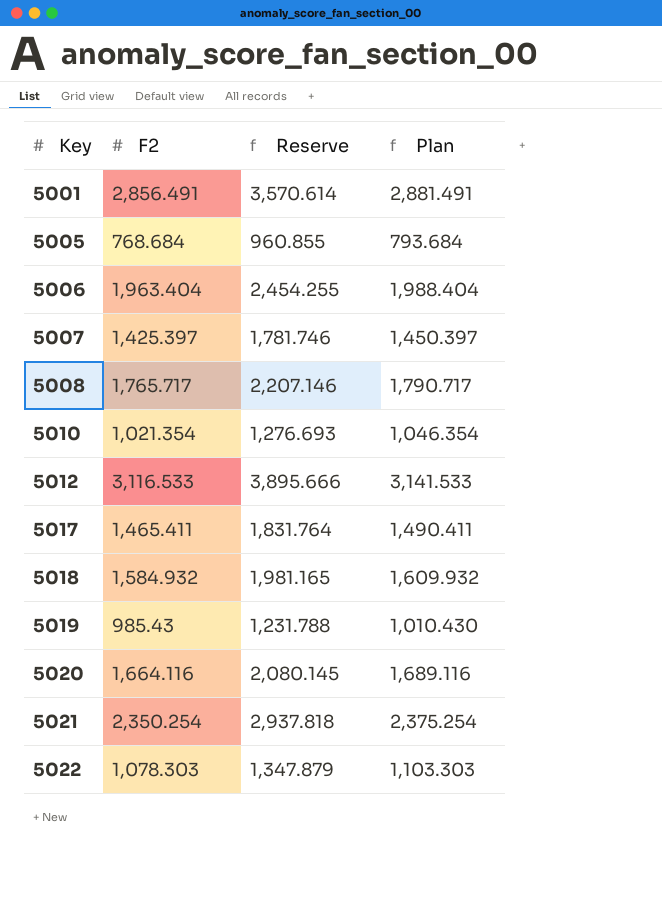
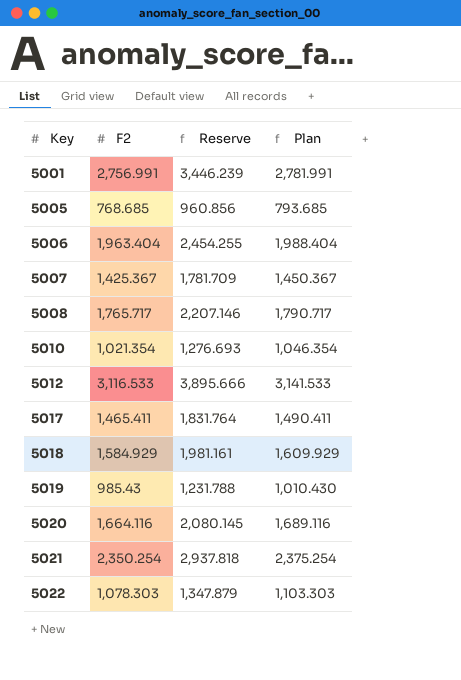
5001 | F2: 2,856.491 -> 2,756.991
5001 | Reserve: 3,570.614 -> 3,446.239
5001 | Plan: 2,881.491 -> 2,781.991
5005 | F2: 768.684 -> 768.685
5005 | Reserve: 960.855 -> 960.856
5005 | Plan: 793.684 -> 793.685
5007 | F2: 1,425.397 -> 1,425.367
5007 | Reserve: 1,781.746 -> 1,781.709
5007 | Plan: 1,450.397 -> 1,450.367
5018 | F2: 1,584.932 -> 1,584.929
5018 | Reserve: 1,981.165 -> 1,981.161
5018 | Plan: 1,609.932 -> 1,609.929

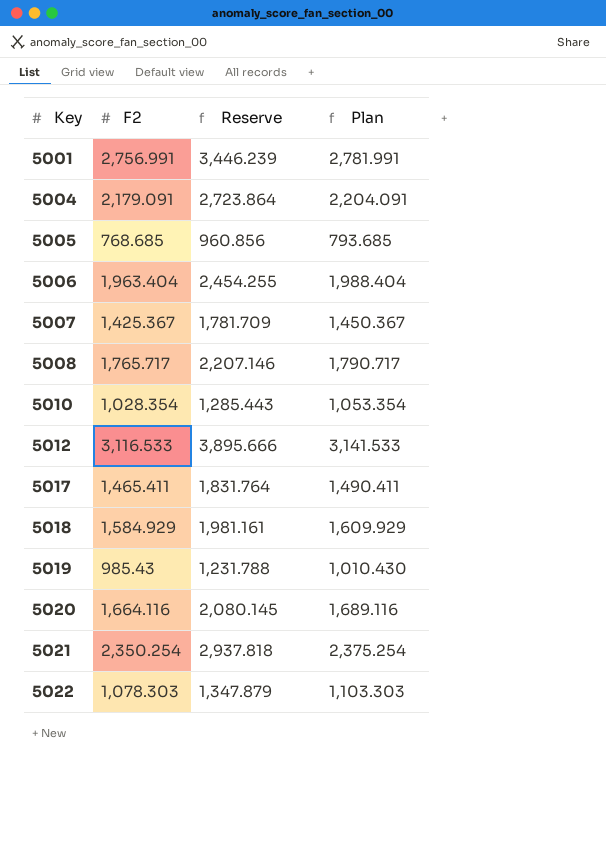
row 5004: none -> 2,179.091 | 2,723.864 | 2,204.091
5010 | F2: 1,021.354 -> 1,028.354
5010 | Reserve: 1,276.693 -> 1,285.443
5010 | Plan: 1,046.354 -> 1,053.354

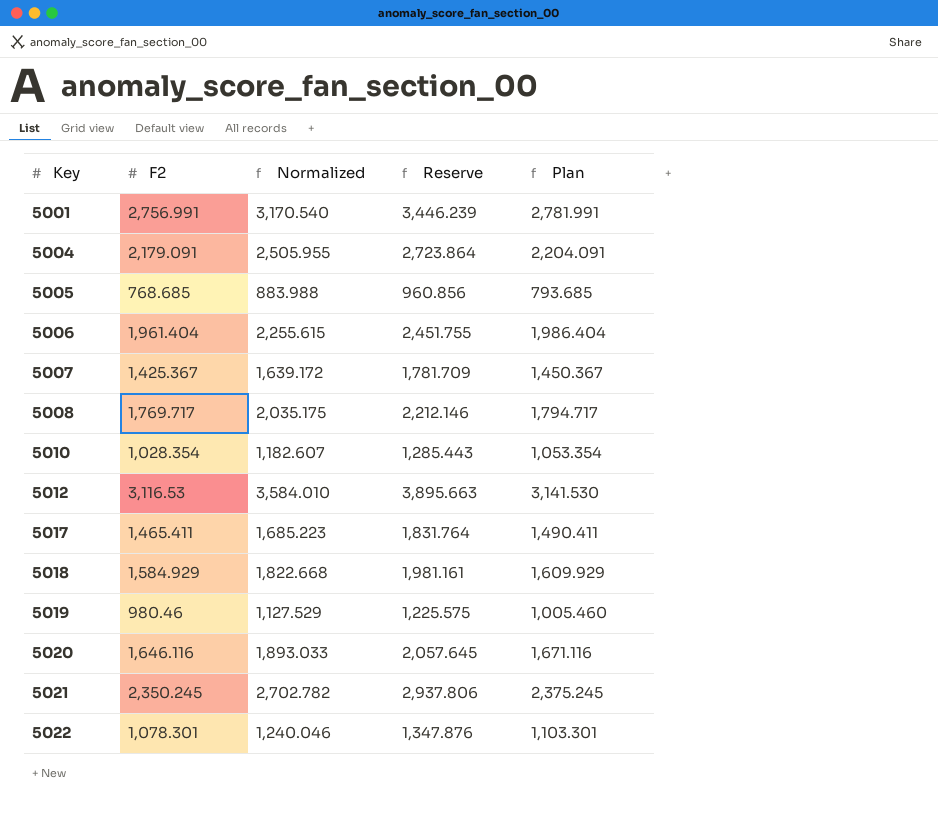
column Normalized | formula: none -> [F2] * 1.15
5006 | F2: 1,963.404 -> 1,961.404
5006 | Reserve: 2,454.255 -> 2,451.755
5006 | Plan: 1,988.404 -> 1,986.404
5008 | F2: 1,765.717 -> 1,769.717
5008 | Reserve: 2,207.146 -> 2,212.146
5008 | Plan: 1,790.717 -> 1,794.717
5012 | F2: 3,116.533 -> 3,116.53
5012 | Reserve: 3,895.666 -> 3,895.663
5012 | Plan: 3,141.533 -> 3,141.530
5019 | F2: 985.43 -> 980.46
5019 | Reserve: 1,231.788 -> 1,225.575
5019 | Plan: 1,010.430 -> 1,005.460
5020 | F2: 1,664.116 -> 1,646.116
5020 | Reserve: 2,080.145 -> 2,057.645
5020 | Plan: 1,689.116 -> 1,671.116
5021 | F2: 2,350.254 -> 2,350.245
5021 | Reserve: 2,937.818 -> 2,937.806
5021 | Plan: 2,375.254 -> 2,375.245
5022 | F2: 1,078.303 -> 1,078.301
5022 | Reserve: 1,347.879 -> 1,347.876
5022 | Plan: 1,103.303 -> 1,103.301

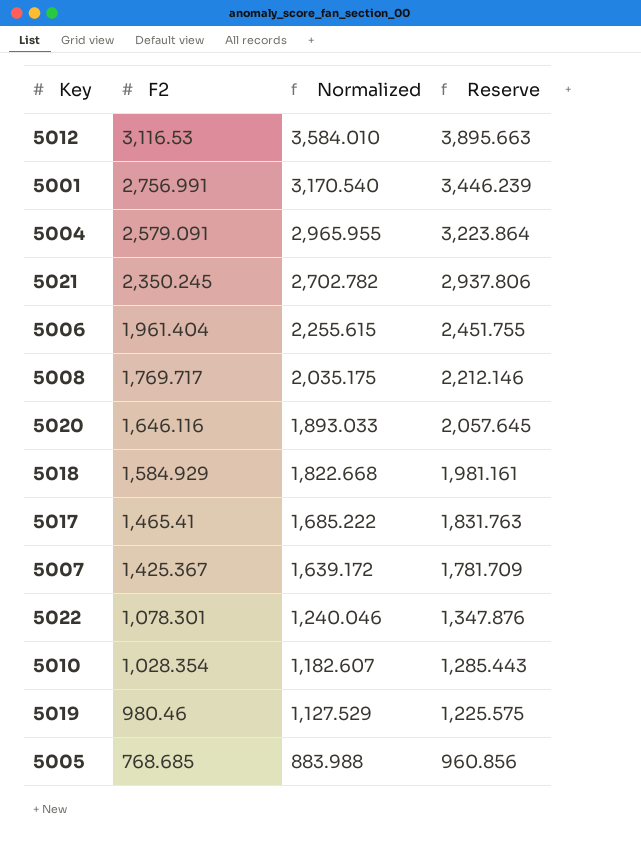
row order: Key ascending -> F2 descending
column Plan | formula: [F2] + 25 -> none
5004 | F2: 2,179.091 -> 2,579.091
5004 | Normalized: 2,505.955 -> 2,965.955
5004 | Reserve: 2,723.864 -> 3,223.864
5017 | F2: 1,465.411 -> 1,465.41
5017 | Normalized: 1,685.223 -> 1,685.222
5017 | Reserve: 1,831.764 -> 1,831.763

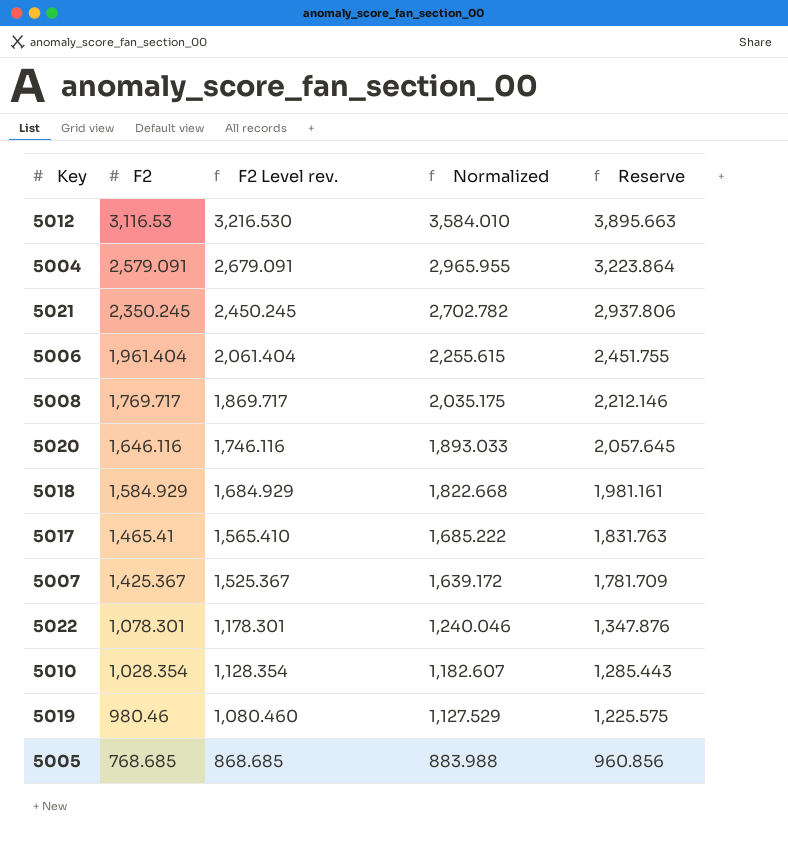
column F2 Level rev. | formula: none -> [F2] + 100
row 5001: 2,756.991 | 3,170.540 | 3,446.239 -> none

